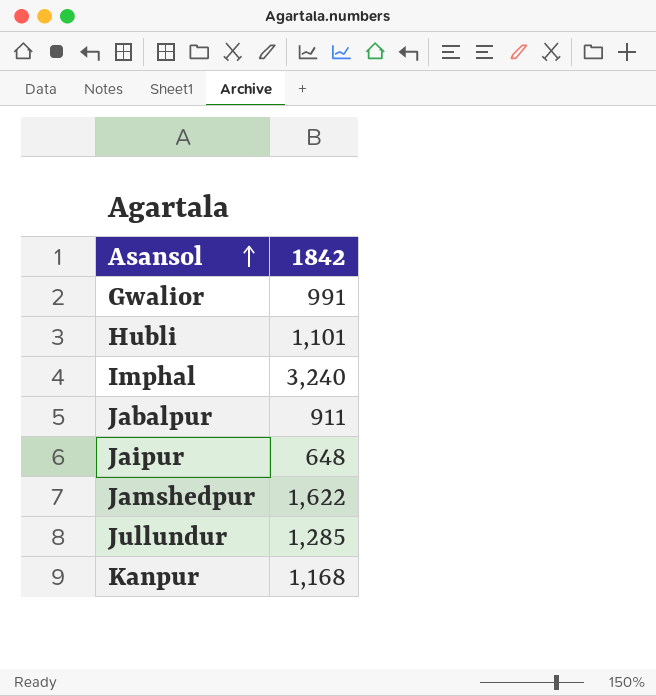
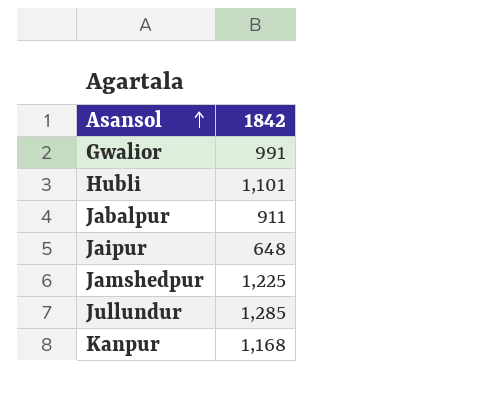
row Imphal: 3,240 -> none
Jamshedpur | 1842: 1,622 -> 1,225

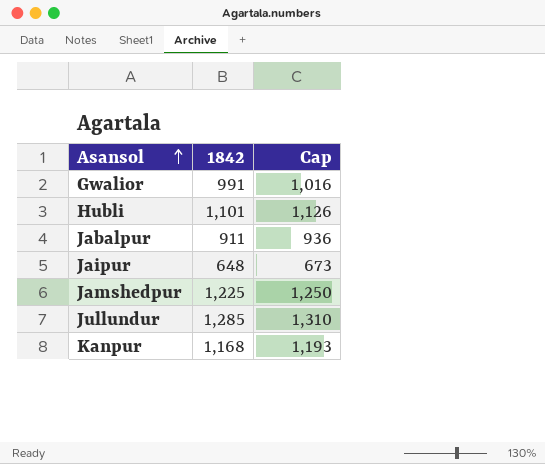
column Cap | formula: none -> [1842] + 25

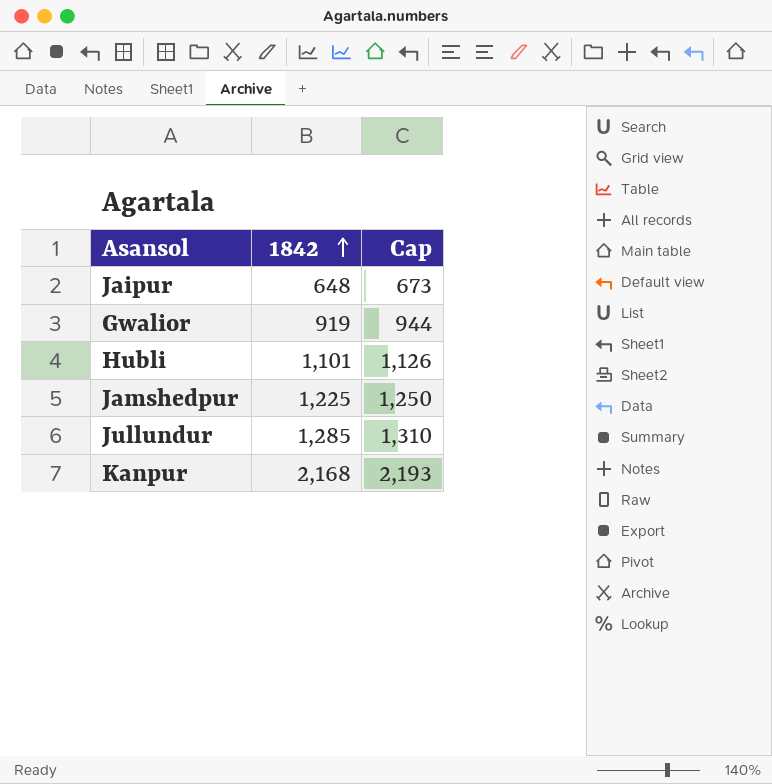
row order: Asansol ascending -> 1842 ascending
row Jabalpur: 911 | 936 -> none
Gwalior | 1842: 991 -> 919
Gwalior | Cap: 1,016 -> 944
Kanpur | 1842: 1,168 -> 2,168
Kanpur | Cap: 1,193 -> 2,193

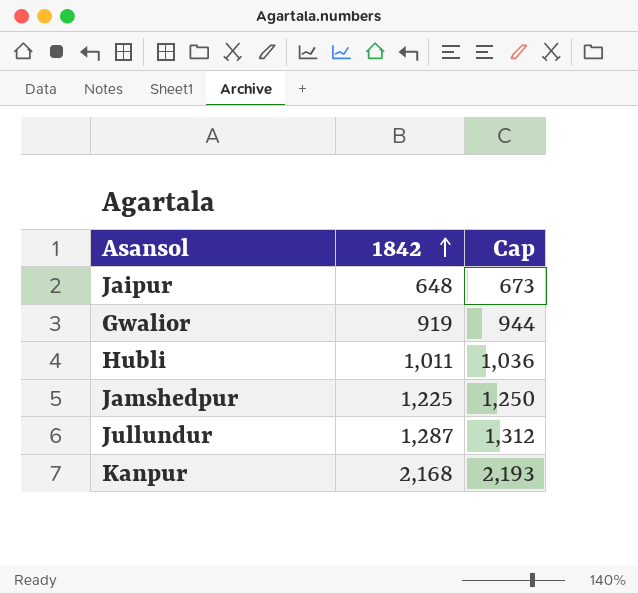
Hubli | 1842: 1,101 -> 1,011
Hubli | Cap: 1,126 -> 1,036
Jullundur | 1842: 1,285 -> 1,287
Jullundur | Cap: 1,310 -> 1,312

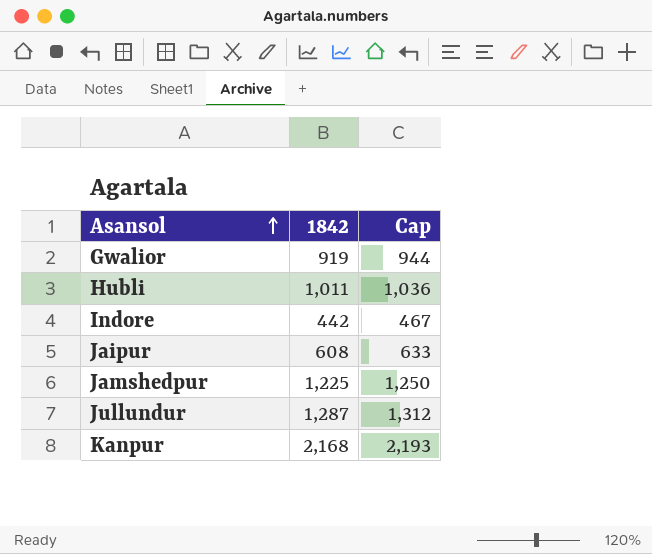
row order: 1842 ascending -> Asansol ascending
row Indore: none -> 442 | 467
Jaipur | 1842: 648 -> 608
Jaipur | Cap: 673 -> 633

